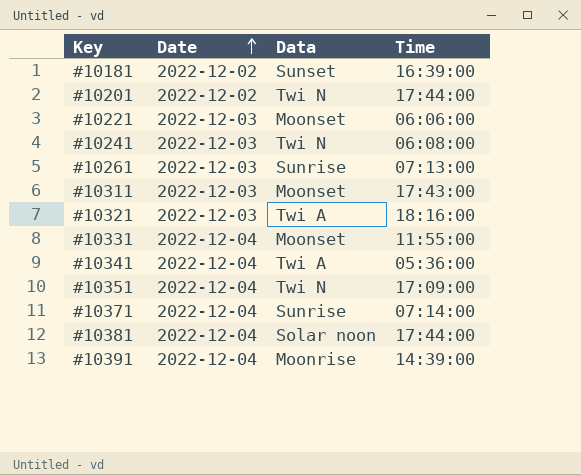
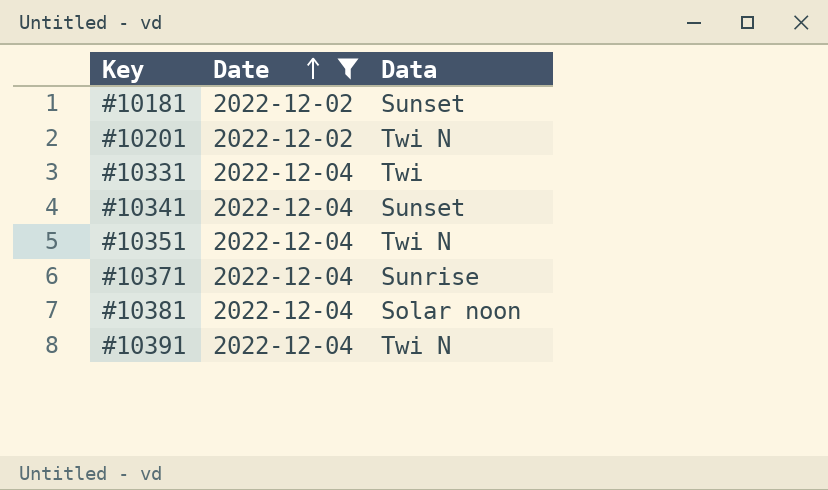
filter: none -> Date != 2022-12-03
column Time | position: 4 -> none
#10331 | Data: Moonset -> Twi
#10341 | Data: Twi A -> Sunset
#10391 | Data: Moonrise -> Twi N

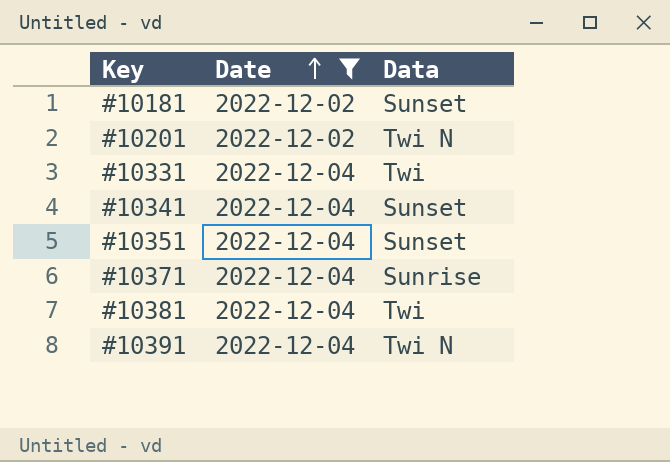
#10351 | Data: Twi N -> Sunset
#10381 | Data: Solar noon -> Twi

